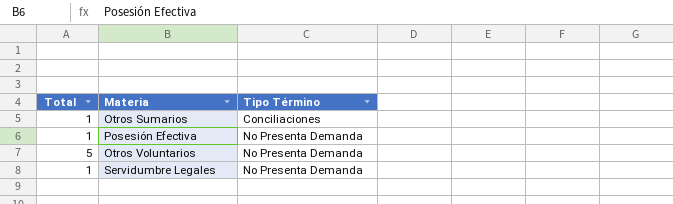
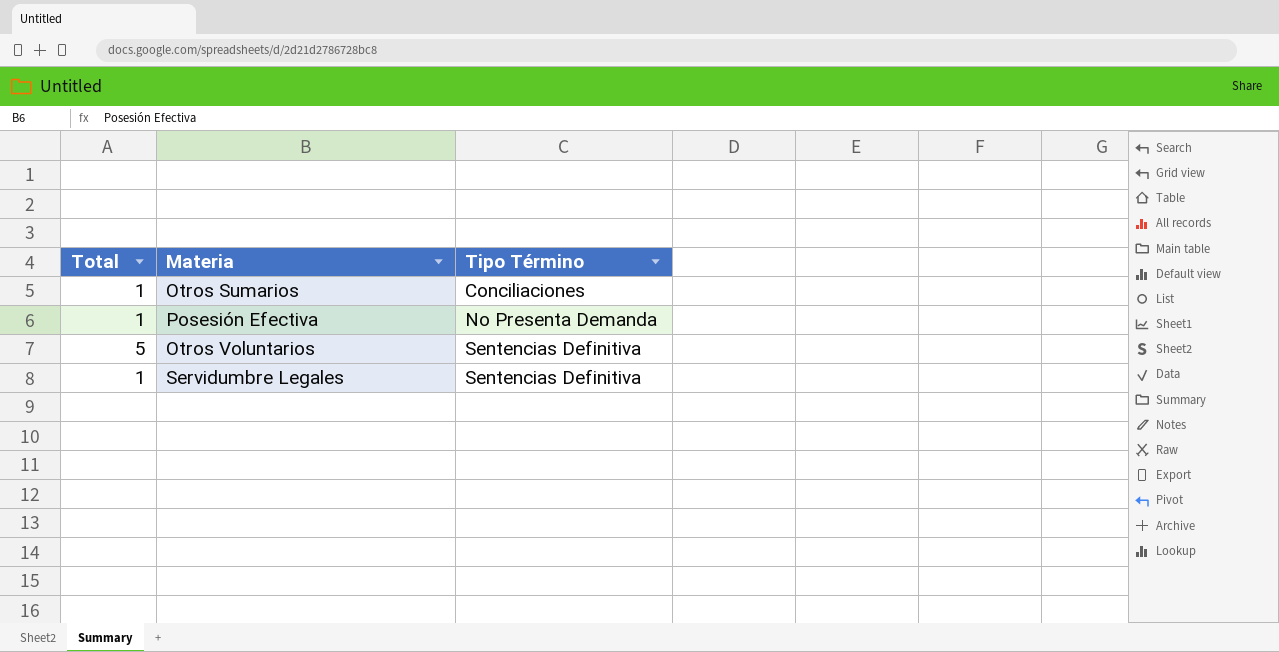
Otros Voluntarios | Tipo Término: No Presenta Demanda -> Sentencias Definitiva
Servidumbre Legales | Tipo Término: No Presenta Demanda -> Sentencias Definitiva

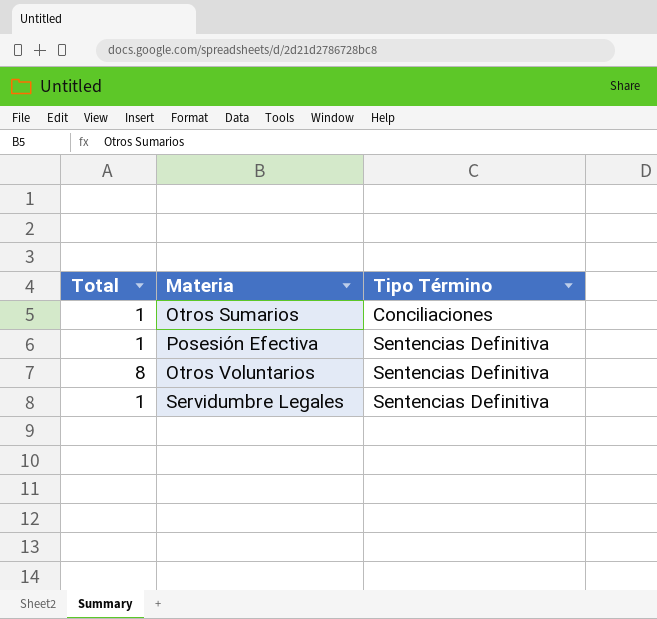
Posesión Efectiva | Tipo Término: No Presenta Demanda -> Sentencias Definitiva
Otros Voluntarios | Total: 5 -> 8

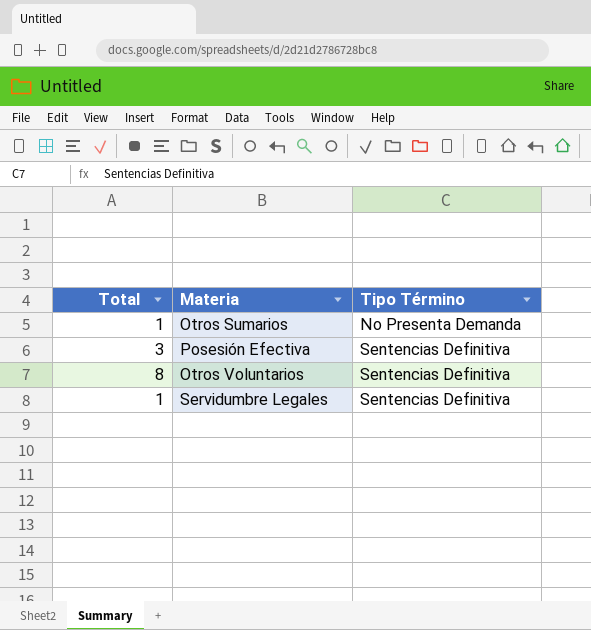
Otros Sumarios | Tipo Término: Conciliaciones -> No Presenta Demanda
Posesión Efectiva | Total: 1 -> 3

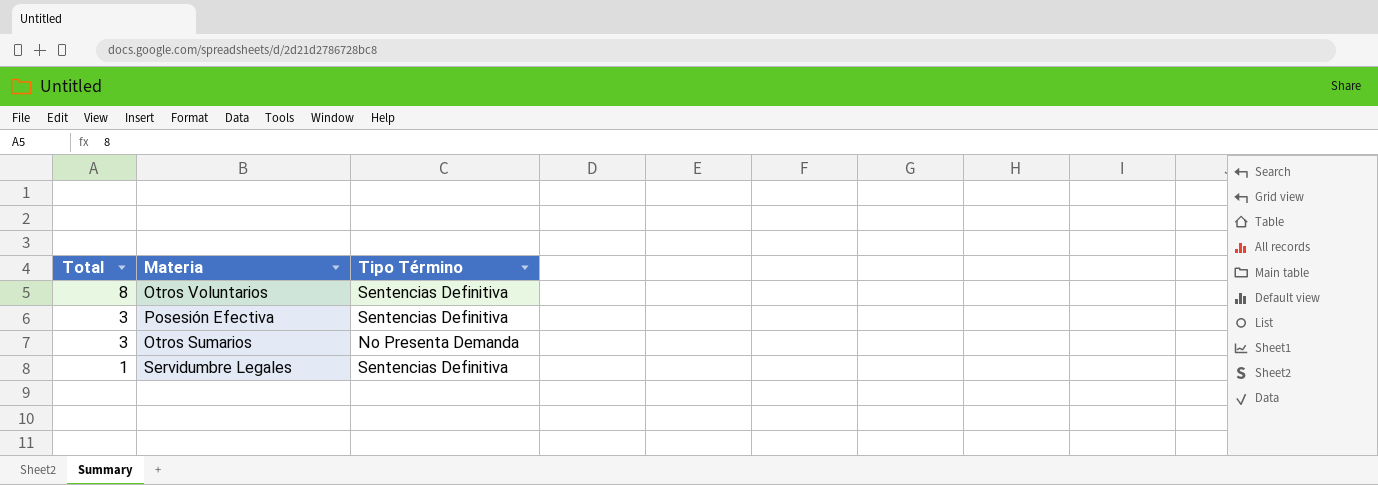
row order: Tipo Término ascending -> Total descending
Otros Sumarios | Total: 1 -> 3

